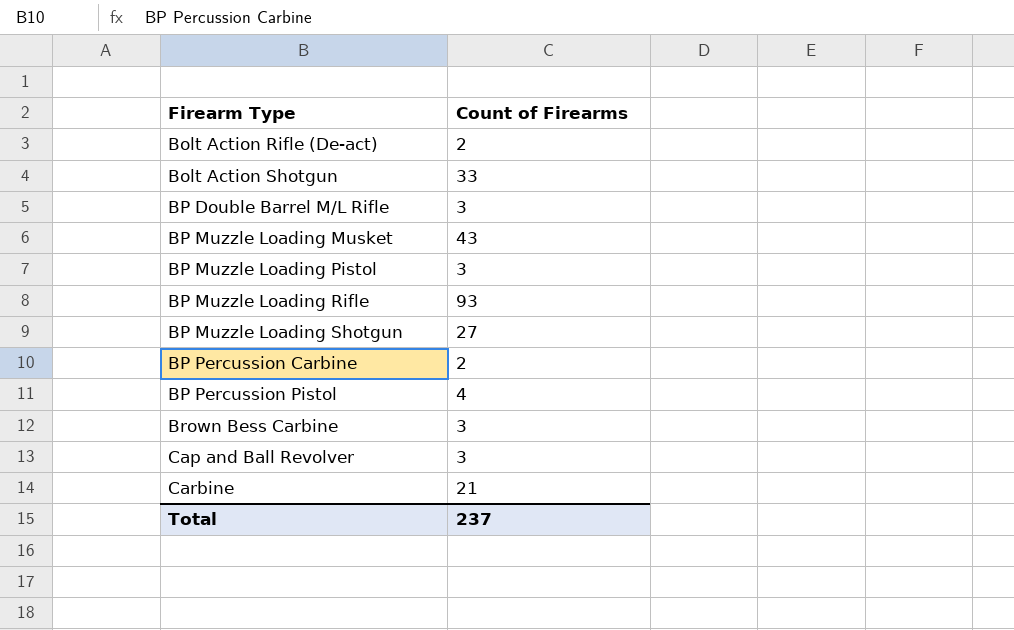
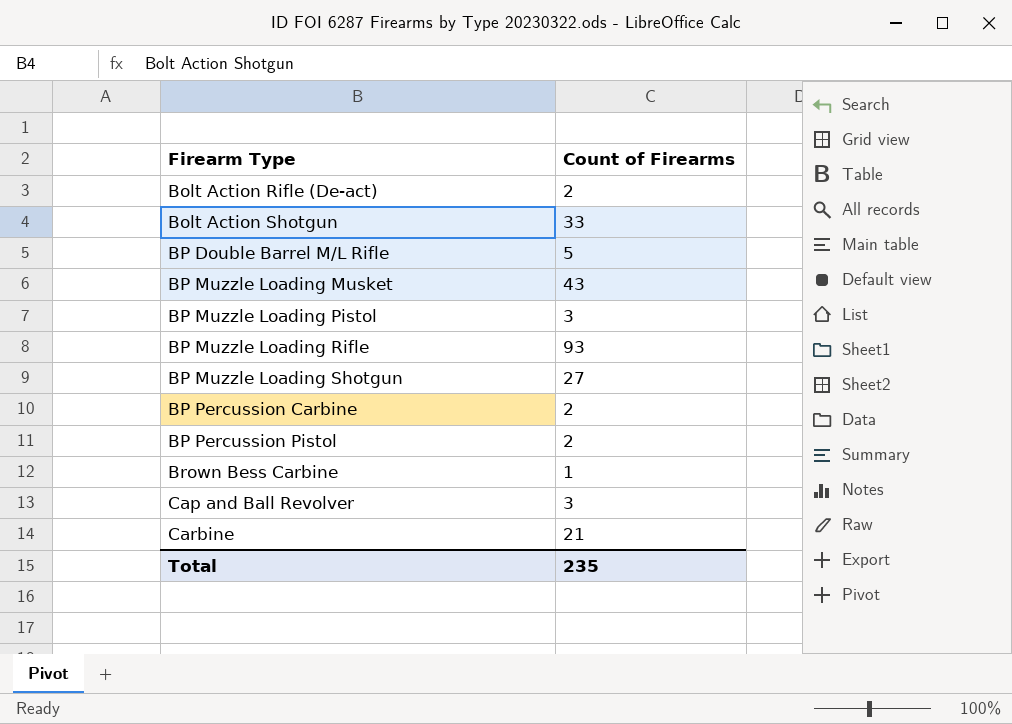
BP Double Barrel M/L Rifle | Count of Firearms: 3 -> 5
BP Percussion Pistol | Count of Firearms: 4 -> 2
Brown Bess Carbine | Count of Firearms: 3 -> 1
Total | Count of Firearms: 237 -> 235

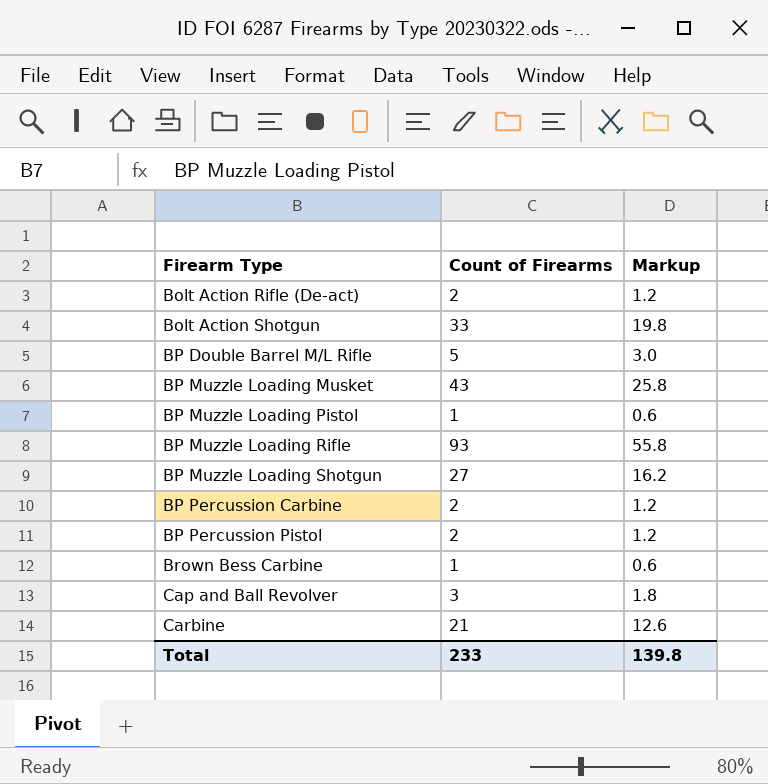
column Markup | formula: none -> [Count of Firearms] * 0.6
BP Muzzle Loading Pistol | Count of Firearms: 3 -> 1
Total | Count of Firearms: 235 -> 233

